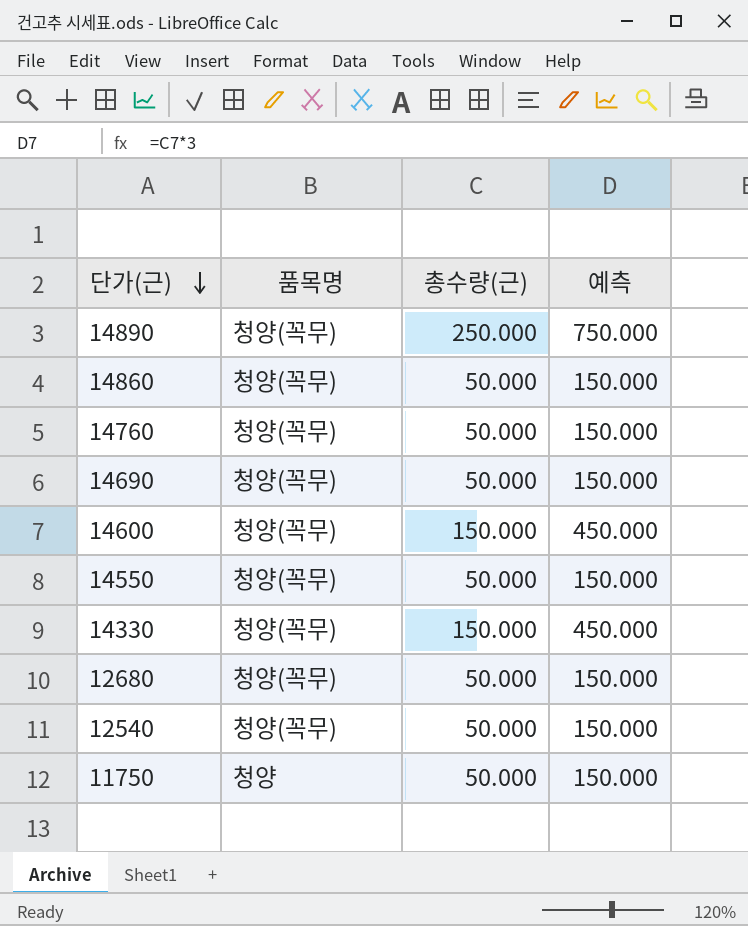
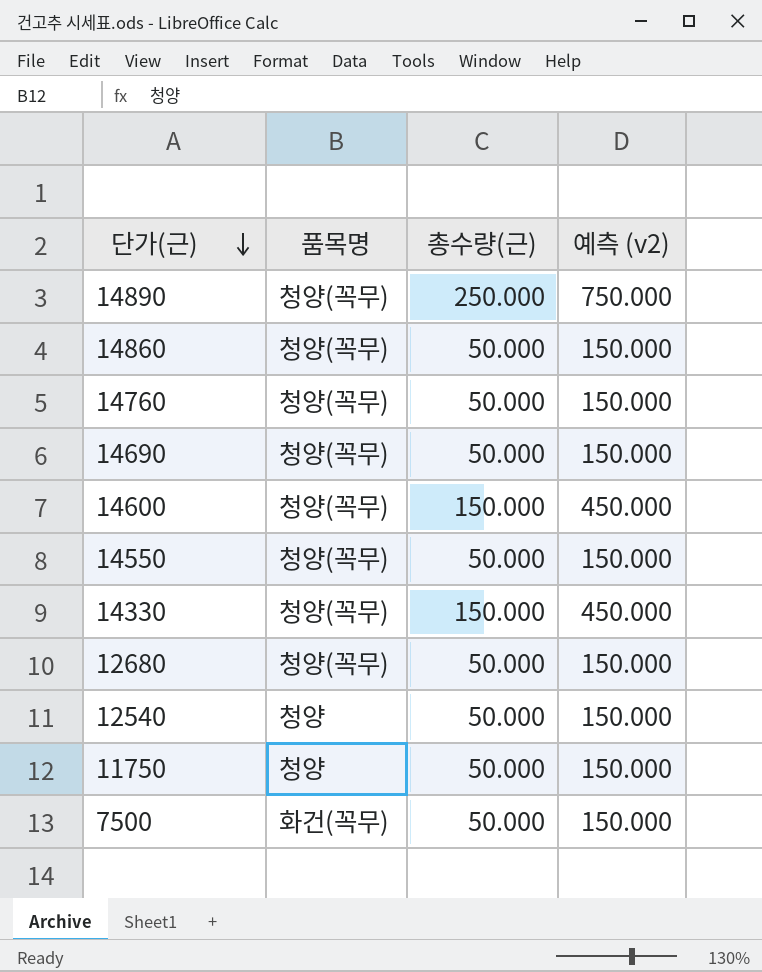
column name: 예측 -> 예측 (v2)
12540 | 품목명: 청양(꼭무) -> 청양
row 7500: none -> 화건(꼭무) | 50.000 | 150.000

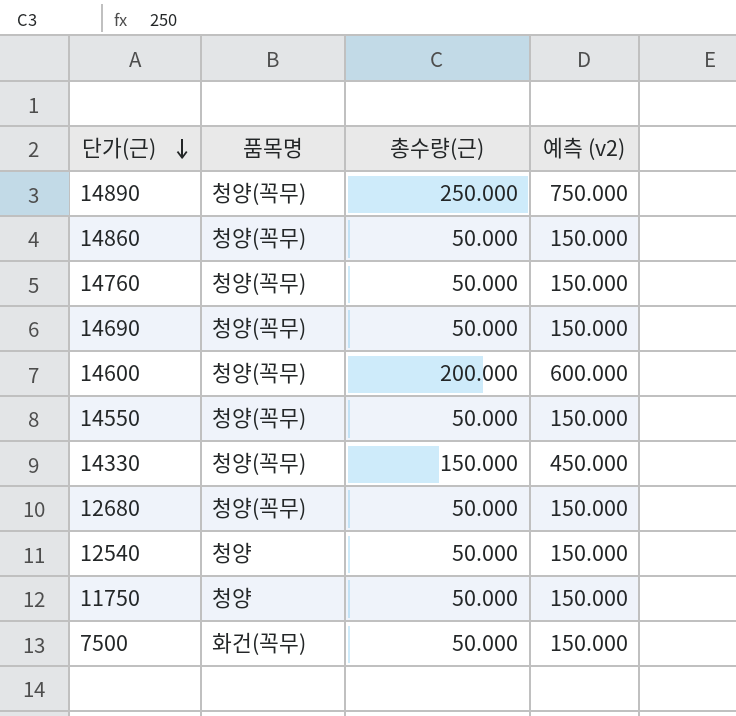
14600 | 총수량(근): 150.000 -> 200.000
14600 | 예측 (v2): 450.000 -> 600.000

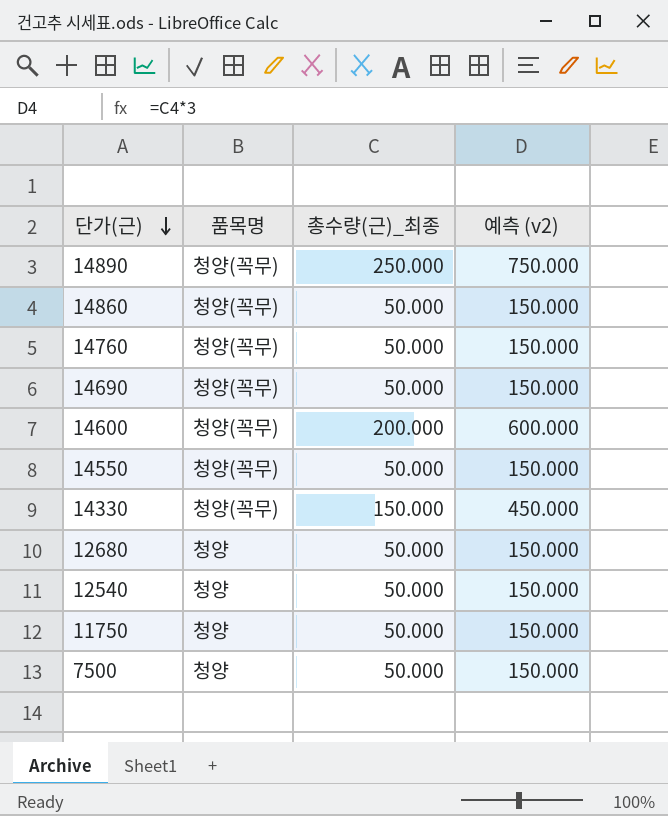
column name: 총수량(근) -> 총수량(근)_최종
12680 | 품목명: 청양(꼭무) -> 청양
7500 | 품목명: 화건(꼭무) -> 청양

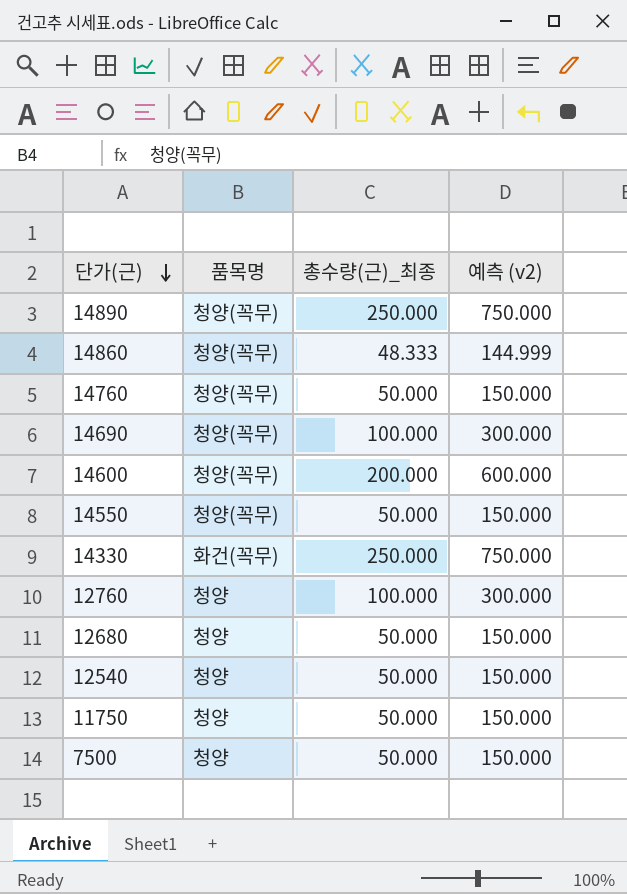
14860 | 총수량(근)_최종: 50.000 -> 48.333
14860 | 예측 (v2): 150.000 -> 144.999
14690 | 총수량(근)_최종: 50.000 -> 100.000
14690 | 예측 (v2): 150.000 -> 300.000
14330 | 품목명: 청양(꼭무) -> 화건(꼭무)
14330 | 총수량(근)_최종: 150.000 -> 250.000
14330 | 예측 (v2): 450.000 -> 750.000
row 12760: none -> 청양 | 100.000 | 300.000

